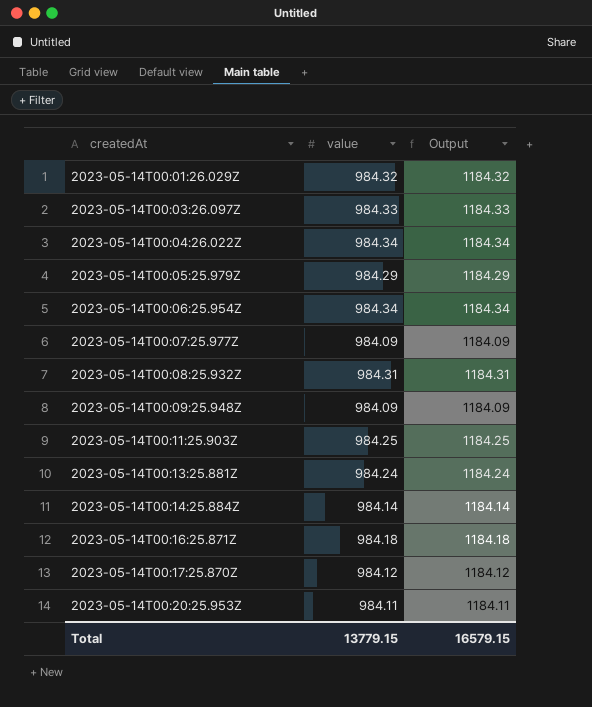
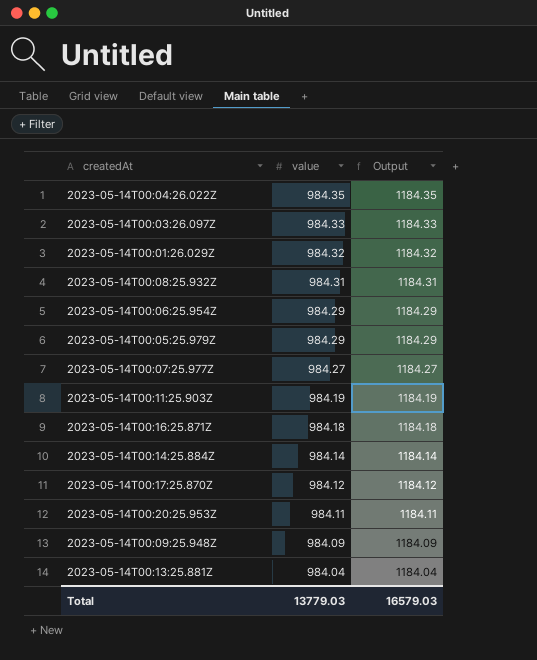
row order: createdAt ascending -> value descending
2023-05-14T00:04:26.022Z | value: 984.34 -> 984.35
2023-05-14T00:04:26.022Z | Output: 1184.34 -> 1184.35
2023-05-14T00:06:25.954Z | value: 984.34 -> 984.29
2023-05-14T00:06:25.954Z | Output: 1184.34 -> 1184.29
2023-05-14T00:07:25.977Z | value: 984.09 -> 984.27
2023-05-14T00:07:25.977Z | Output: 1184.09 -> 1184.27
2023-05-14T00:11:25.903Z | value: 984.25 -> 984.19
2023-05-14T00:11:25.903Z | Output: 1184.25 -> 1184.19
2023-05-14T00:13:25.881Z | value: 984.24 -> 984.04
2023-05-14T00:13:25.881Z | Output: 1184.24 -> 1184.04
Total | value: 13779.15 -> 13779.03
Total | Output: 16579.15 -> 16579.03

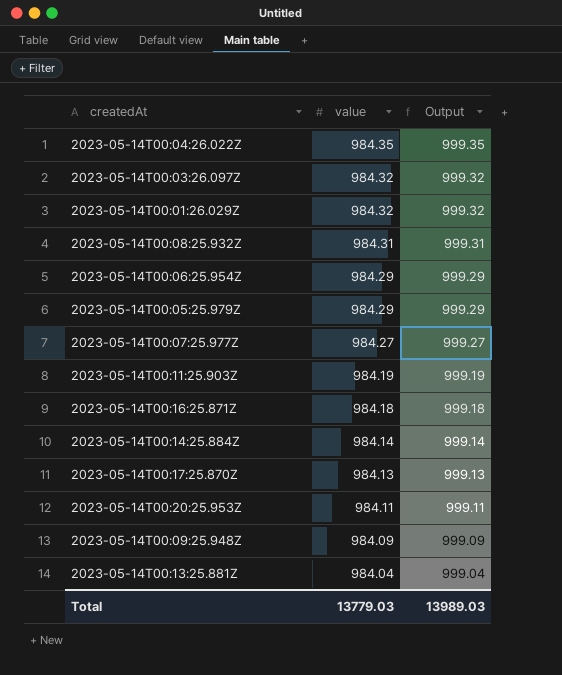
column Output | formula: [value] + 200 -> [value] + 15
2023-05-14T00:03:26.097Z | value: 984.33 -> 984.32
2023-05-14T00:17:25.870Z | value: 984.12 -> 984.13
Total | Output: 16579.03 -> 13989.03

